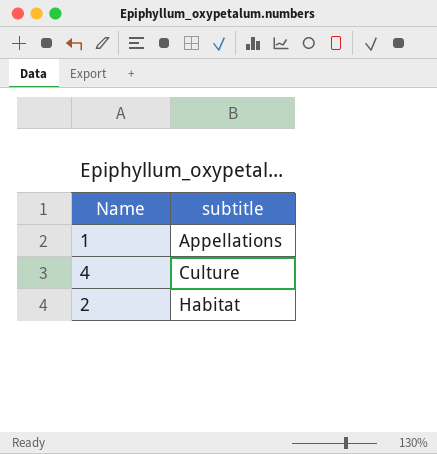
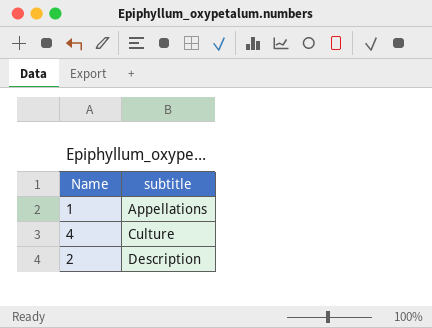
2 | subtitle: Habitat -> Description

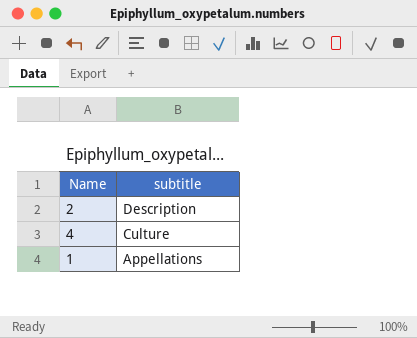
row order: subtitle ascending -> subtitle descending

